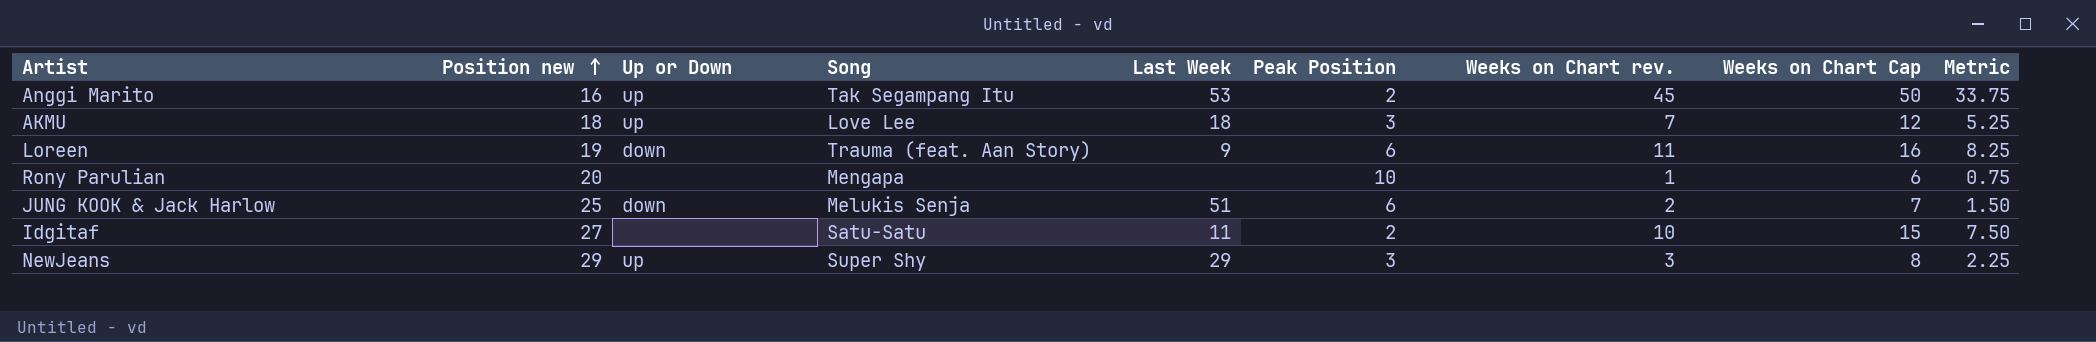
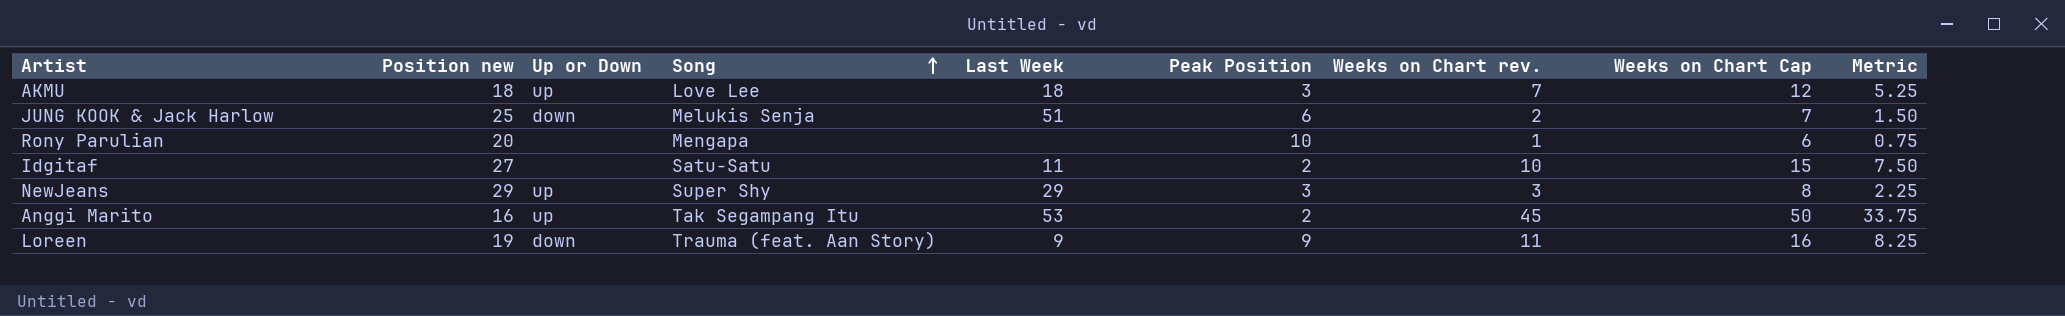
row order: Position new ascending -> Song ascending
Loreen | Peak Position: 6 -> 9

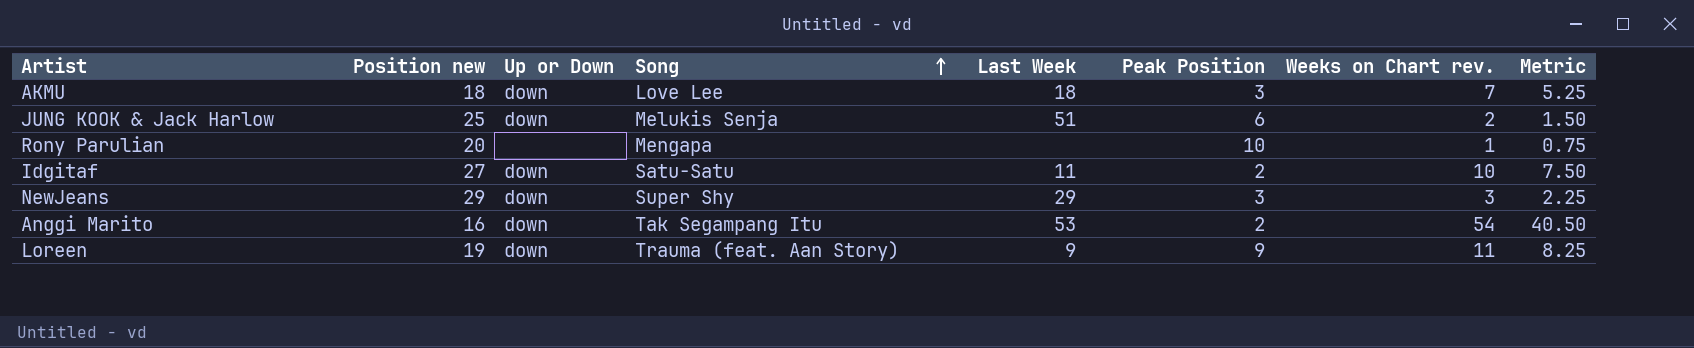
column Weeks on Chart Cap | formula: [Weeks on Chart rev.] + 5 -> none
AKMU | Up or Down: up -> down
Idgitaf | Up or Down: none -> down
NewJeans | Up or Down: up -> down
Anggi Marito | Up or Down: up -> down
Anggi Marito | Weeks on Chart rev.: 45 -> 54
Anggi Marito | Metric: 33.75 -> 40.50

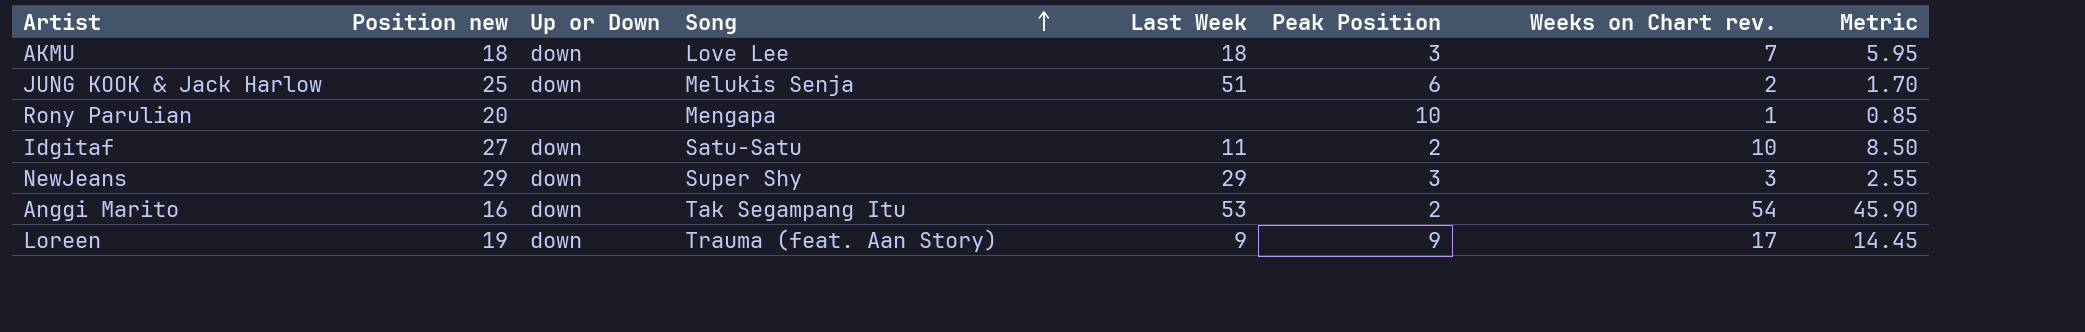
column Metric | formula: [Weeks on Chart rev.] * 0.75 -> [Weeks on Chart rev.] * 0.85
Loreen | Weeks on Chart rev.: 11 -> 17

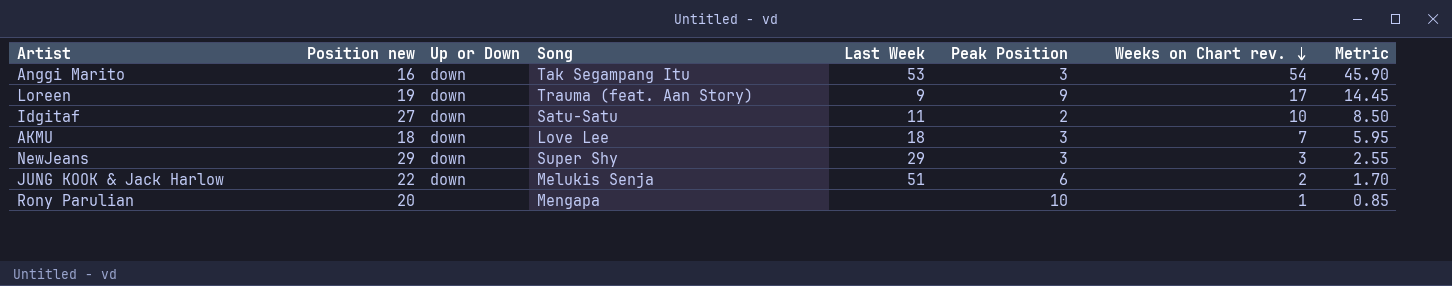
row order: Song ascending -> Weeks on Chart rev. descending
Anggi Marito | Peak Position: 2 -> 3
JUNG KOOK & Jack Harlow | Position new: 25 -> 22

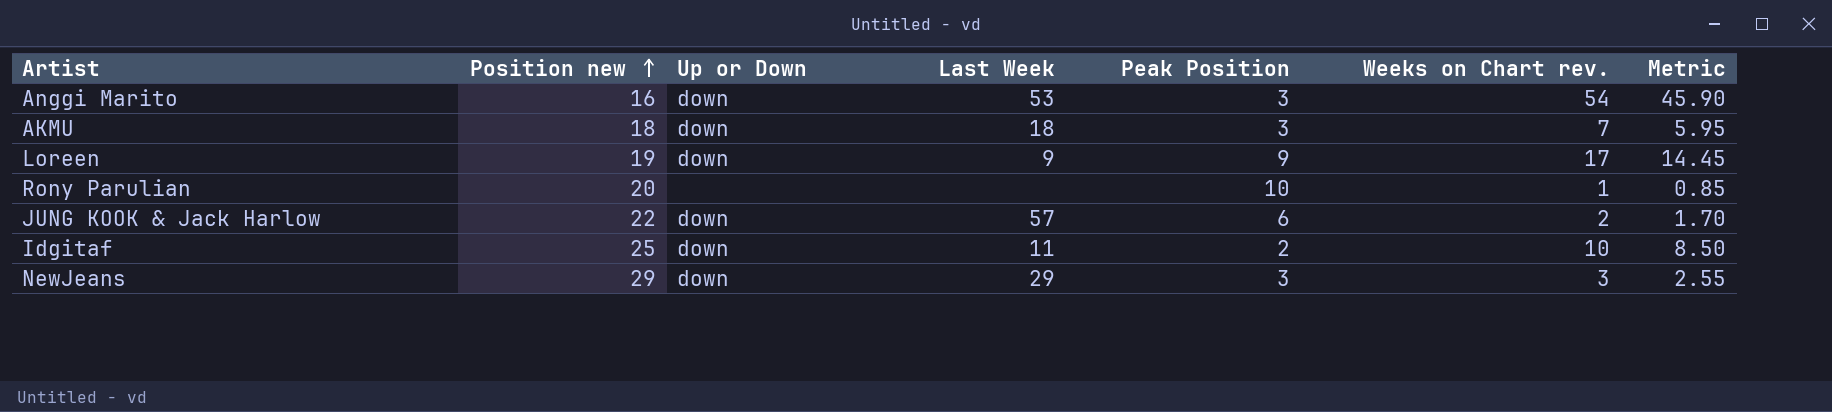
row order: Weeks on Chart rev. descending -> Position new ascending
column Song | position: 4 -> none
JUNG KOOK & Jack Harlow | Last Week: 51 -> 57
Idgitaf | Position new: 27 -> 25

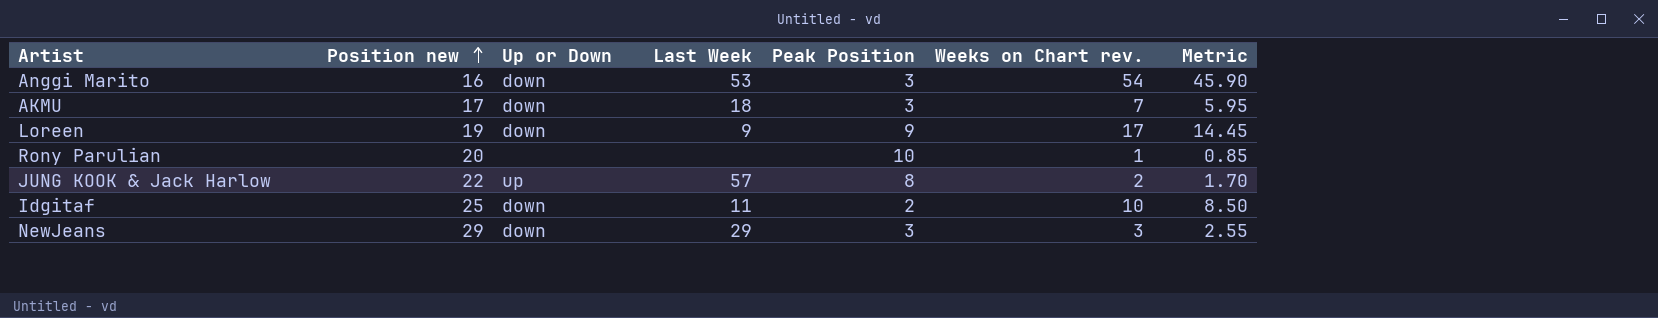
AKMU | Position new: 18 -> 17
JUNG KOOK & Jack Harlow | Up or Down: down -> up
JUNG KOOK & Jack Harlow | Peak Position: 6 -> 8

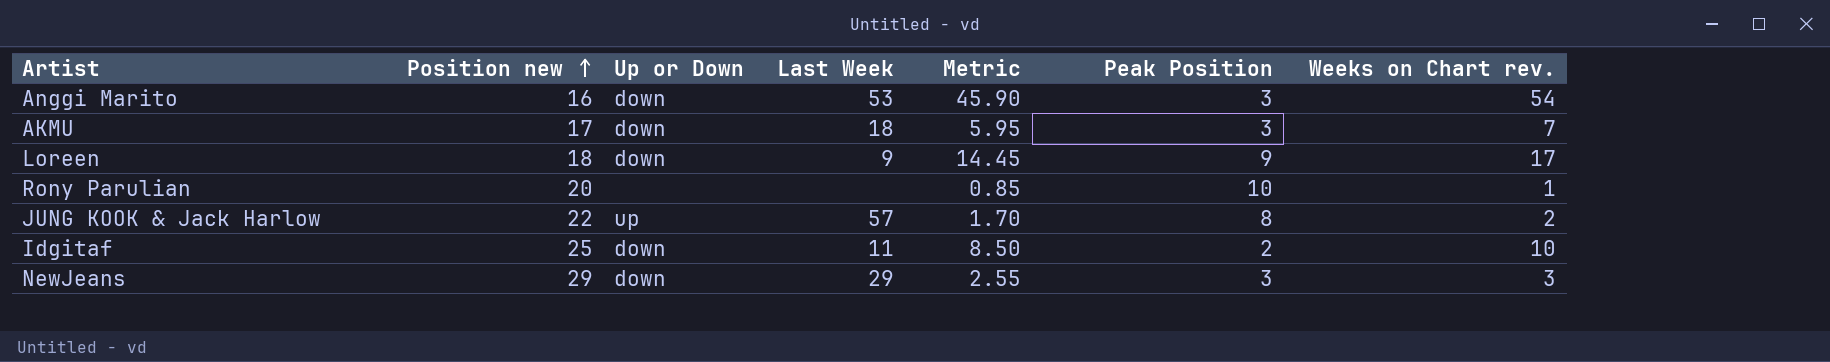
column Metric | position: 7 -> 5
Loreen | Position new: 19 -> 18

